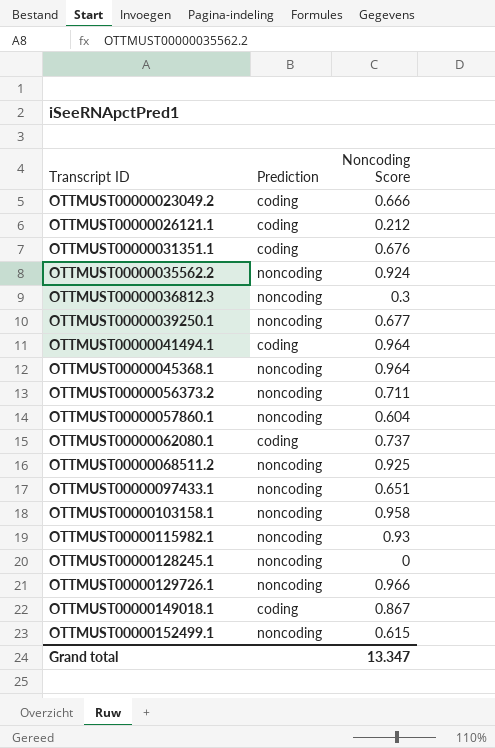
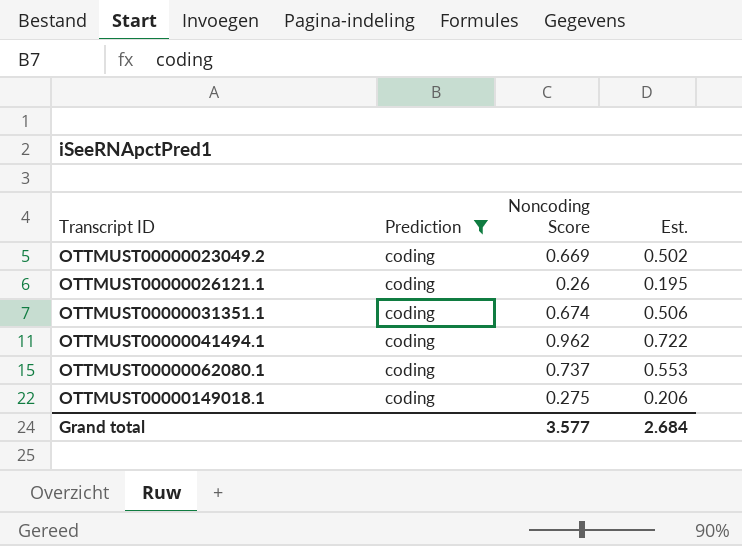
filter: none -> Prediction = coding
column Est. | formula: none -> [Noncoding Score] * 0.75
OTTMUST00000023049.2 | Noncoding Score: 0.666 -> 0.669
OTTMUST00000026121.1 | Noncoding Score: 0.212 -> 0.26
OTTMUST00000031351.1 | Noncoding Score: 0.676 -> 0.674
OTTMUST00000041494.1 | Noncoding Score: 0.964 -> 0.962
OTTMUST00000149018.1 | Noncoding Score: 0.867 -> 0.275
Grand total | Noncoding Score: 13.347 -> 3.577

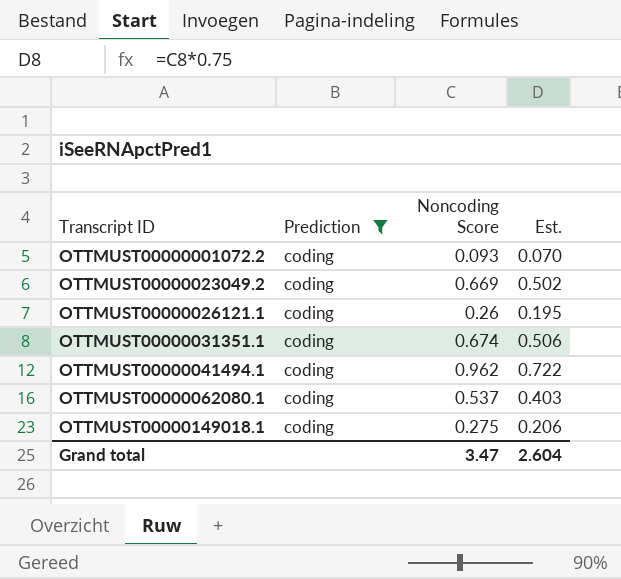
row OTTMUST00000001072.2: none -> coding | 0.093 | 0.070
OTTMUST00000062080.1 | Noncoding Score: 0.737 -> 0.537
OTTMUST00000062080.1 | Est.: 0.553 -> 0.403
Grand total | Noncoding Score: 3.577 -> 3.47
Grand total | Est.: 2.684 -> 2.604

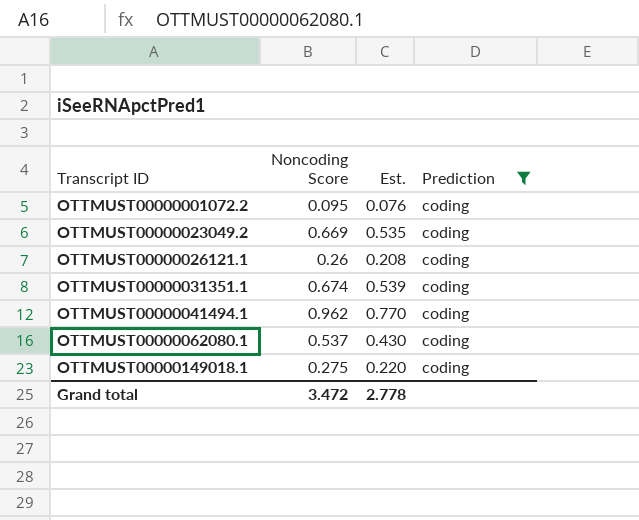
column Est. | formula: [Noncoding Score] * 0.75 -> [Noncoding Score] * 0.8
column Prediction | position: 2 -> 4
OTTMUST00000001072.2 | Noncoding Score: 0.093 -> 0.095
Grand total | Noncoding Score: 3.47 -> 3.472
Grand total | Est.: 2.604 -> 2.778

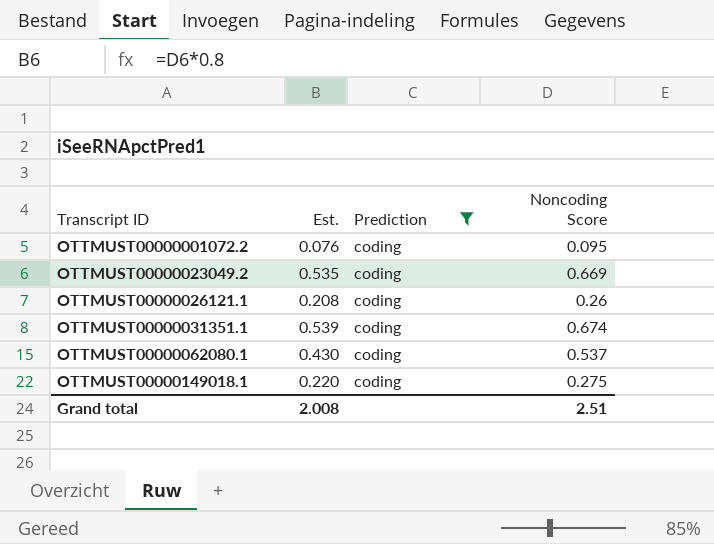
column Noncoding Score | position: 2 -> 4
row OTTMUST00000041494.1: 0.962 | 0.770 | coding -> none
Grand total | Est.: 2.778 -> 2.008
Grand total | Noncoding Score: 3.472 -> 2.51

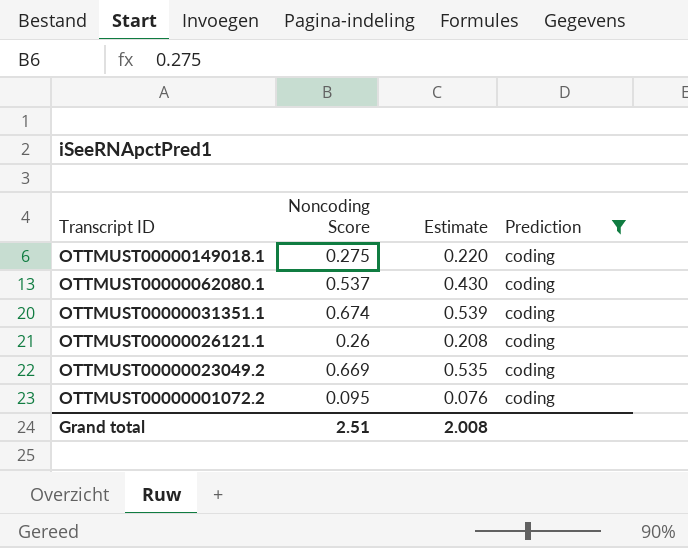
row order: Transcript ID ascending -> Transcript ID descending
column Noncoding Score | position: 4 -> 2
column name: Est. -> Estimate

